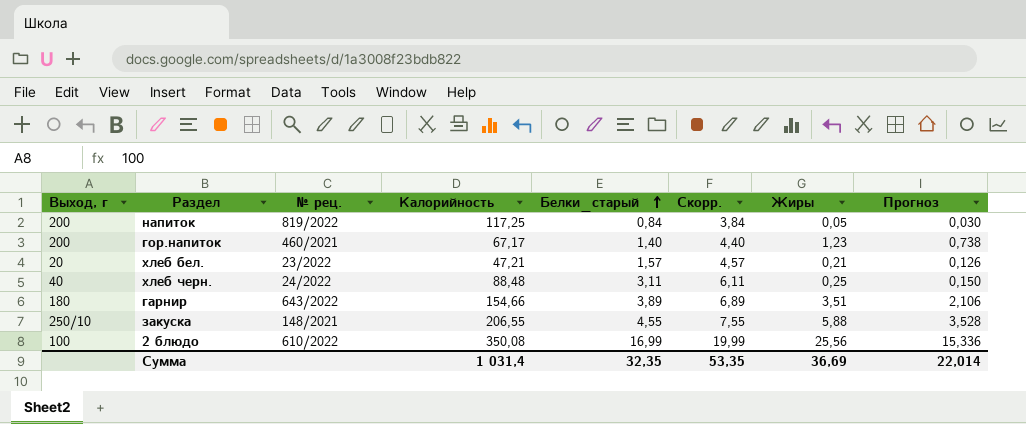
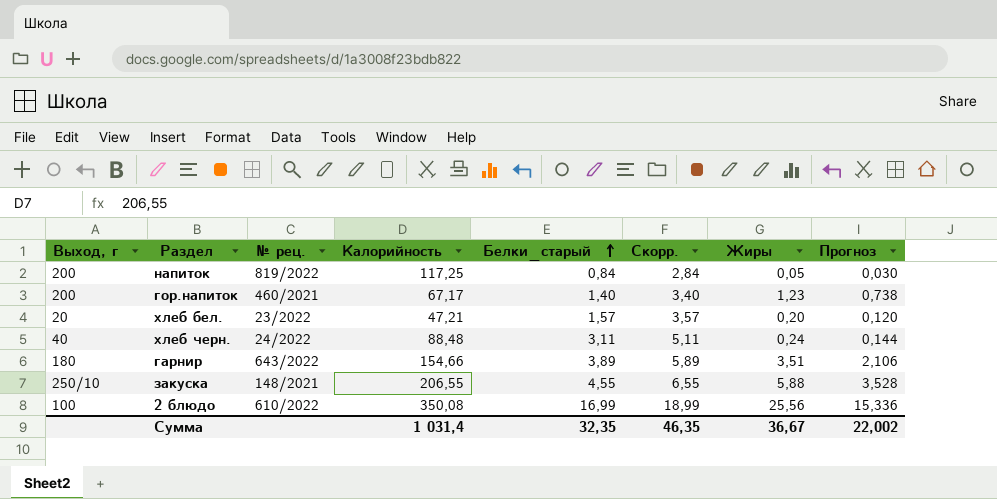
column Скорр. | formula: [Белки_старый] + 3 -> [Белки_старый] + 2
хлеб бел. | Жиры: 0,21 -> 0,20
хлеб бел. | Прогноз: 0,126 -> 0,120
хлеб черн. | Жиры: 0,25 -> 0,24
хлеб черн. | Прогноз: 0,150 -> 0,144
Сумма | Скорр.: 53,35 -> 46,35
Сумма | Жиры: 36,69 -> 36,67
Сумма | Прогноз: 22,014 -> 22,002

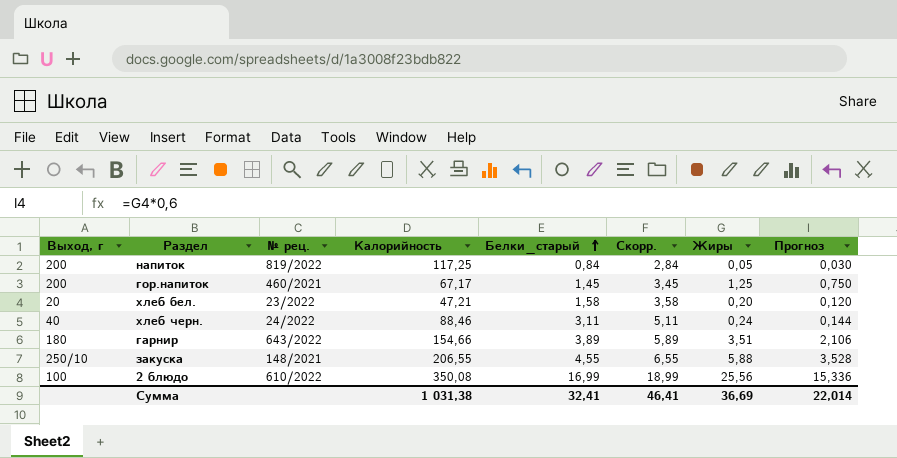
гор.напиток | Белки_старый: 1,40 -> 1,45
гор.напиток | Скорр.: 3,40 -> 3,45
гор.напиток | Жиры: 1,23 -> 1,25
гор.напиток | Прогноз: 0,738 -> 0,750
хлеб бел. | Белки_старый: 1,57 -> 1,58
хлеб бел. | Скорр.: 3,57 -> 3,58
хлеб черн. | Калорийность: 88,48 -> 88,46
Сумма | Калорийность: 1 031,4 -> 1 031,38
Сумма | Белки_старый: 32,35 -> 32,41
Сумма | Скорр.: 46,35 -> 46,41
Сумма | Жиры: 36,67 -> 36,69
Сумма | Прогноз: 22,002 -> 22,014

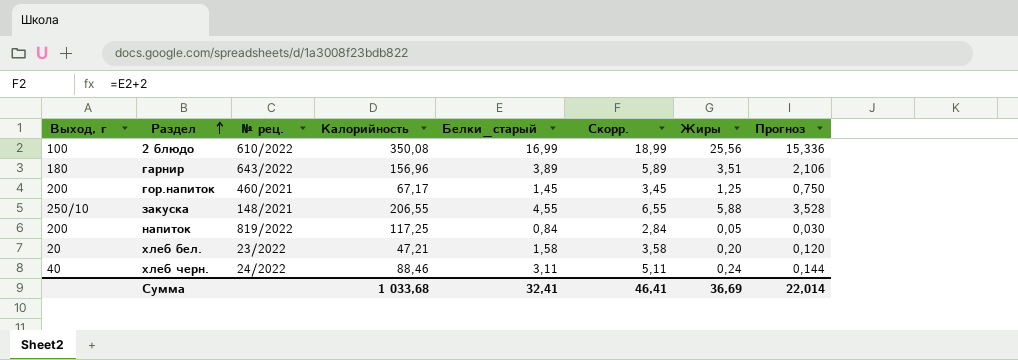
row order: Белки_старый ascending -> Раздел ascending
гарнир | Калорийность: 154,66 -> 156,96
Сумма | Калорийность: 1 031,38 -> 1 033,68

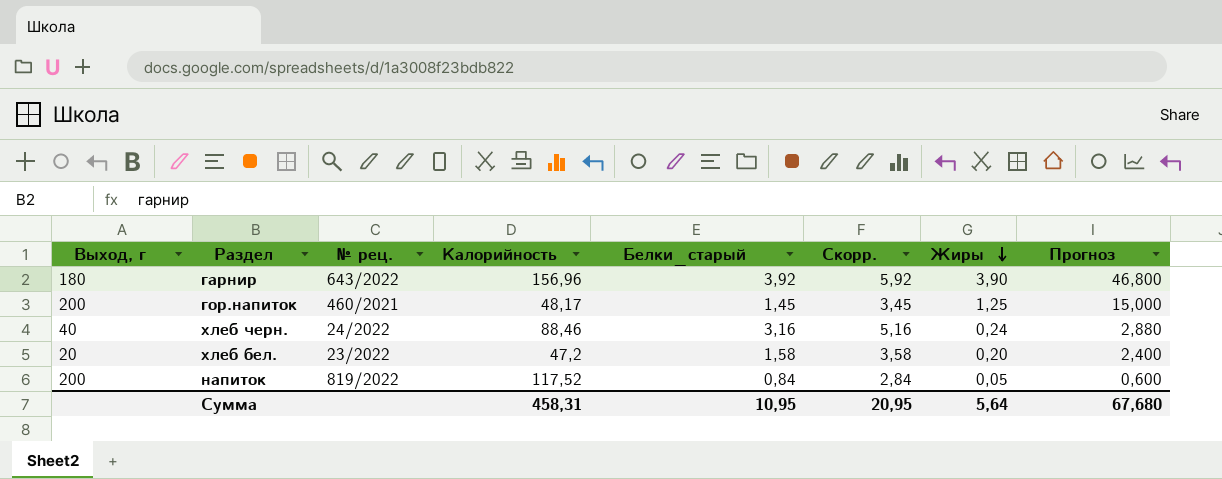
row order: Раздел ascending -> Жиры descending
column Прогноз | formula: [Жиры] * 0,6 -> [Жиры] * 12
row 2 блюдо: 100 | 610/2022 | 350,08 | 16,99 | 18,99 | 25,56 | 15,336 -> none
row закуска: 250/10 | 148/2021 | 206,55 | 4,55 | 6,55 | 5,88 | 3,528 -> none
гарнир | Белки_старый: 3,89 -> 3,92
гарнир | Скорр.: 5,89 -> 5,92
гарнир | Жиры: 3,51 -> 3,90
гор.напиток | Калорийность: 67,17 -> 48,17
хлеб черн. | Белки_старый: 3,11 -> 3,16
хлеб черн. | Скорр.: 5,11 -> 5,16
хлеб бел. | Калорийность: 47,21 -> 47,2
напиток | Калорийность: 117,25 -> 117,52
Сумма | Калорийность: 1 033,68 -> 458,31
Сумма | Белки_старый: 32,41 -> 10,95
Сумма | Скорр.: 46,41 -> 20,95
Сумма | Жиры: 36,69 -> 5,64
Сумма | Прогноз: 22,014 -> 67,680

